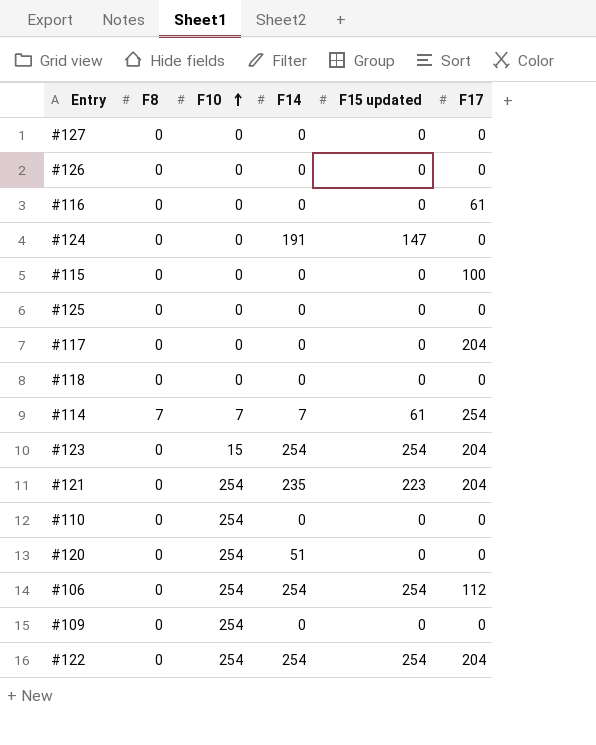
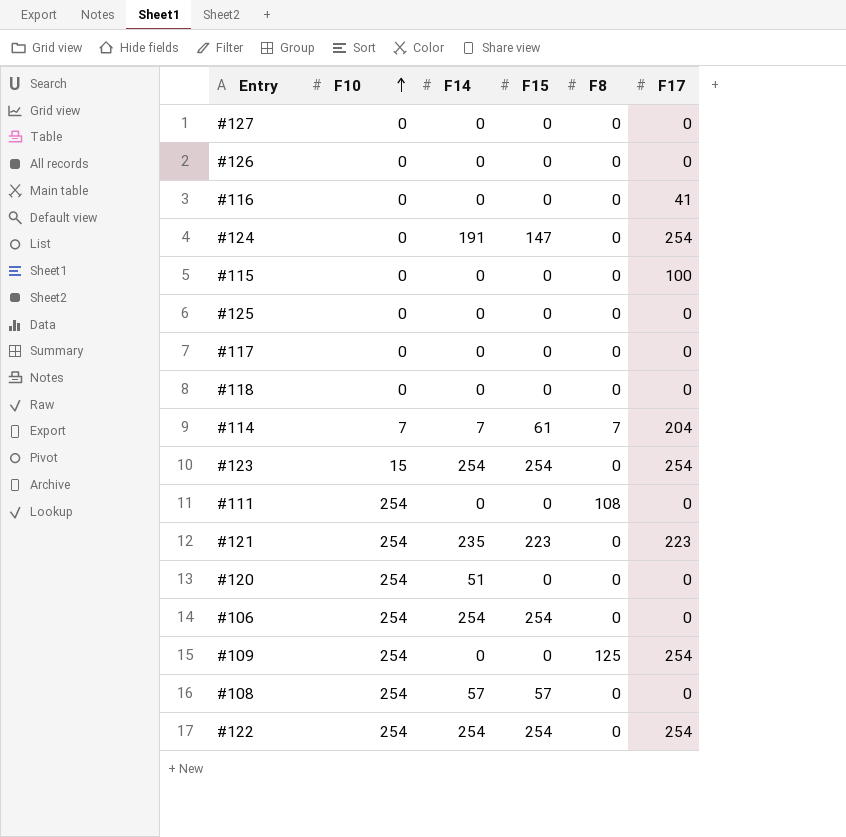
column name: F15 updated -> F15
column F8 | position: 2 -> 5
row #110: 0 | 254 | 0 | 0 | 0 -> none
#116 | F17: 61 -> 41
#124 | F17: 0 -> 254
#117 | F17: 204 -> 0
#114 | F17: 254 -> 204
#123 | F17: 204 -> 254
row #111: none -> 254 | 0 | 0 | 108 | 0
#121 | F17: 204 -> 223
#106 | F17: 112 -> 0
#109 | F8: 0 -> 125
#109 | F17: 0 -> 254
row #108: none -> 254 | 57 | 57 | 0 | 0
#122 | F17: 204 -> 254

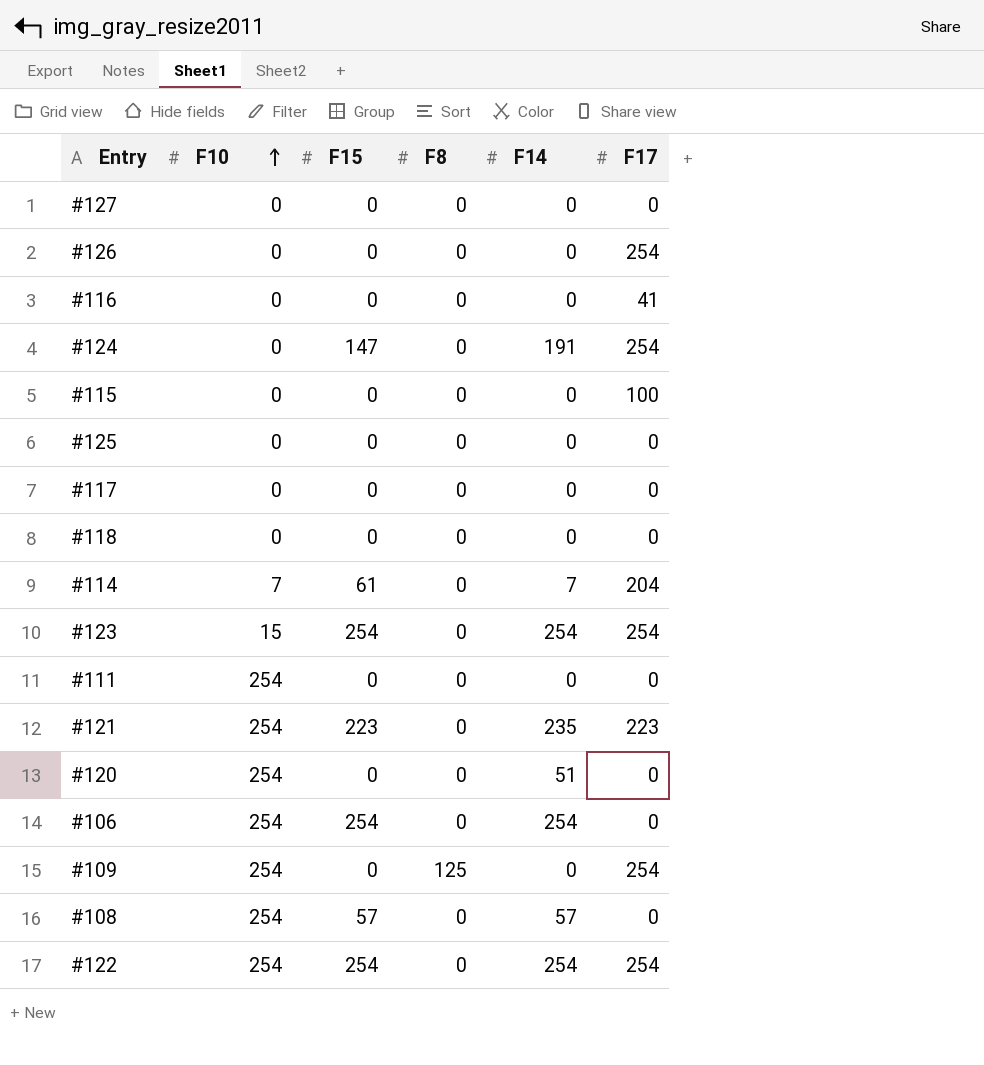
column F14 | position: 3 -> 5
#126 | F17: 0 -> 254
#114 | F8: 7 -> 0
#111 | F8: 108 -> 0

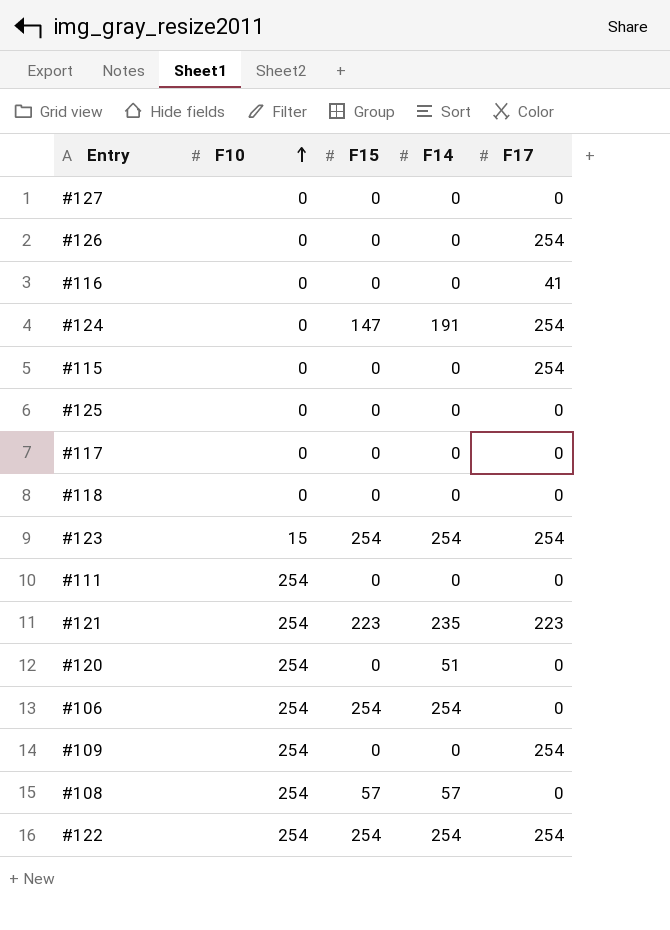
column F8 | position: 4 -> none
row #114: 7 | 61 | 0 | 7 | 204 -> none
#115 | F17: 100 -> 254

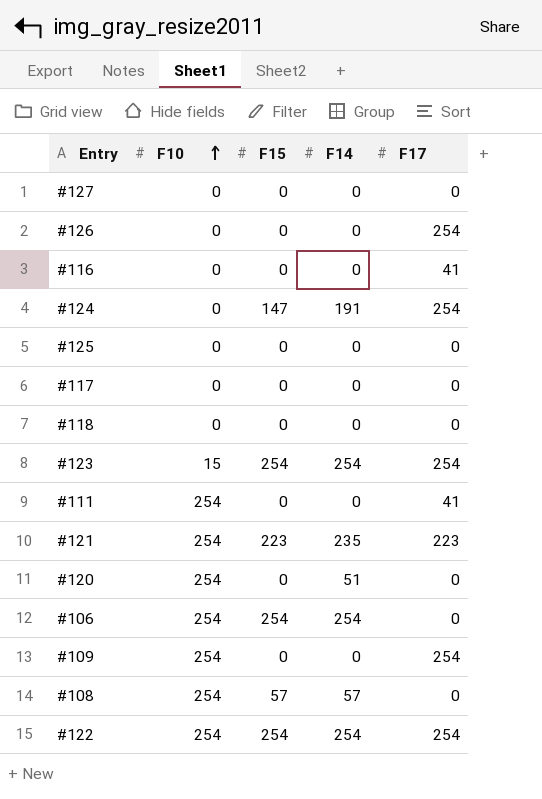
row #115: 0 | 0 | 0 | 254 -> none
#111 | F17: 0 -> 41

